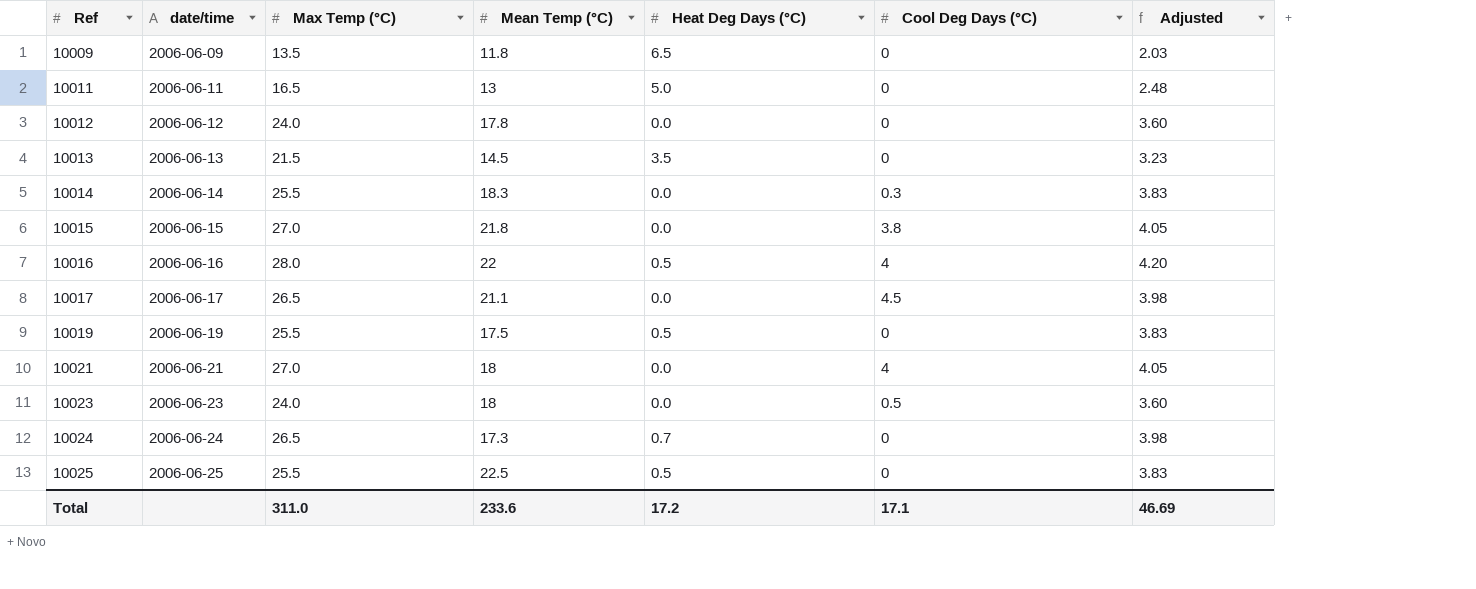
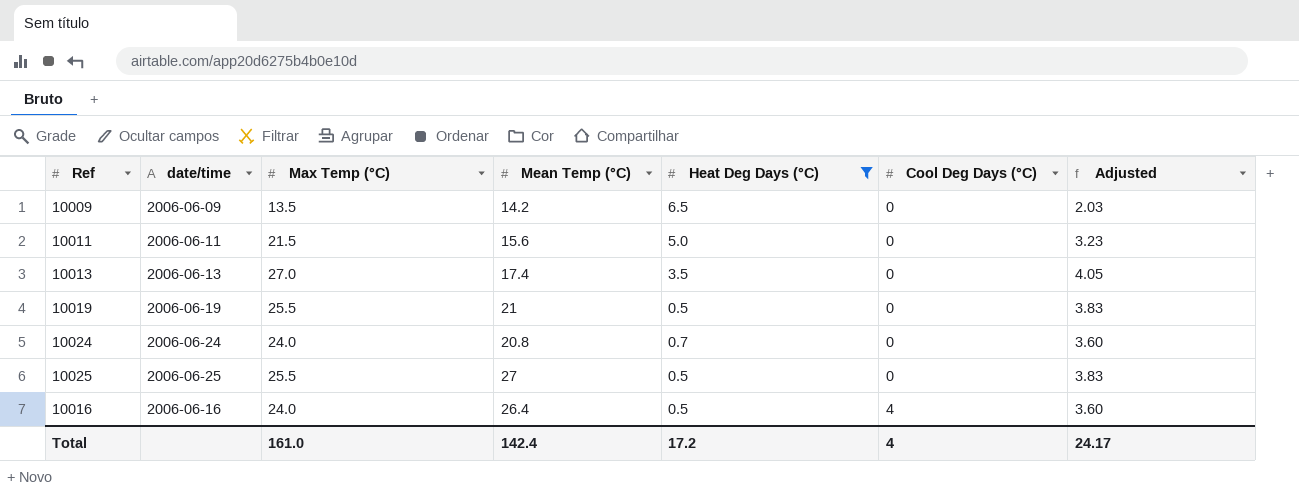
filter: none -> Heat Deg Days (°C) != 0.0
row order: Ref ascending -> Cool Deg Days (°C) ascending
10009 | Mean Temp (°C): 11.8 -> 14.2
10011 | Max Temp (°C): 16.5 -> 21.5
10011 | Mean Temp (°C): 13 -> 15.6
10011 | Adjusted: 2.48 -> 3.23
10013 | Max Temp (°C): 21.5 -> 27.0
10013 | Mean Temp (°C): 14.5 -> 17.4
10013 | Adjusted: 3.23 -> 4.05
10019 | Mean Temp (°C): 17.5 -> 21
10024 | Max Temp (°C): 26.5 -> 24.0
10024 | Mean Temp (°C): 17.3 -> 20.8
10024 | Adjusted: 3.98 -> 3.60
10025 | Mean Temp (°C): 22.5 -> 27
10016 | Max Temp (°C): 28.0 -> 24.0
10016 | Mean Temp (°C): 22 -> 26.4
10016 | Adjusted: 4.20 -> 3.60
Total | Max Temp (°C): 311.0 -> 161.0
Total | Mean Temp (°C): 233.6 -> 142.4
Total | Cool Deg Days (°C): 17.1 -> 4
Total | Adjusted: 46.69 -> 24.17

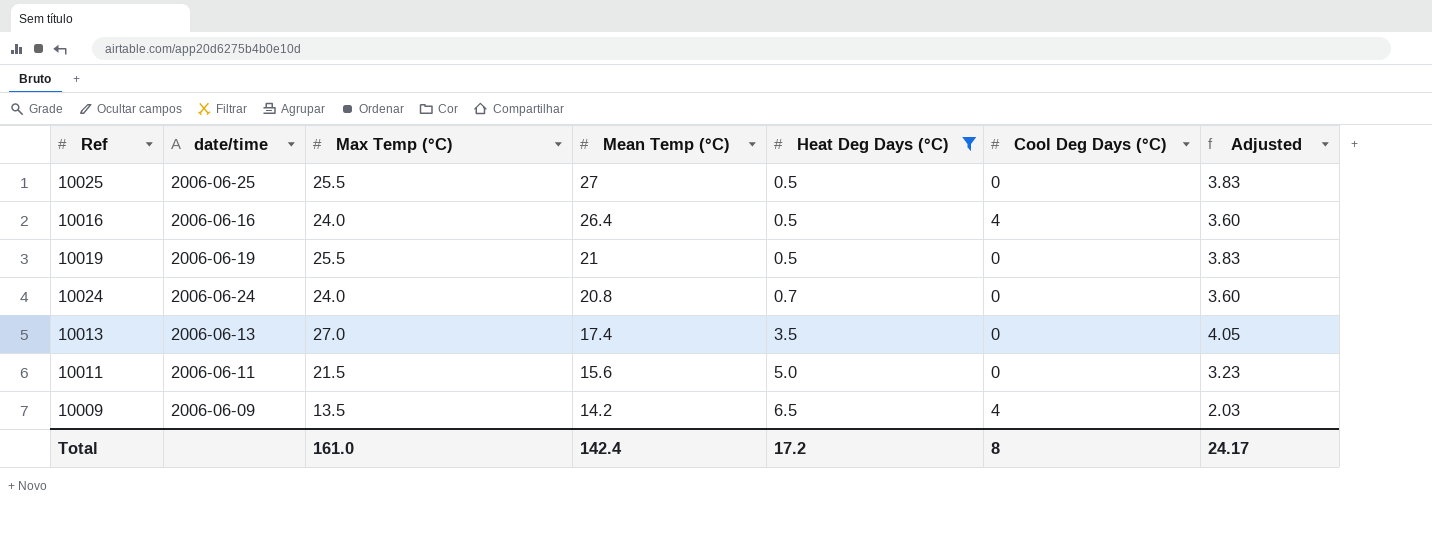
row order: Cool Deg Days (°C) ascending -> Mean Temp (°C) descending
10009 | Cool Deg Days (°C): 0 -> 4
Total | Cool Deg Days (°C): 4 -> 8

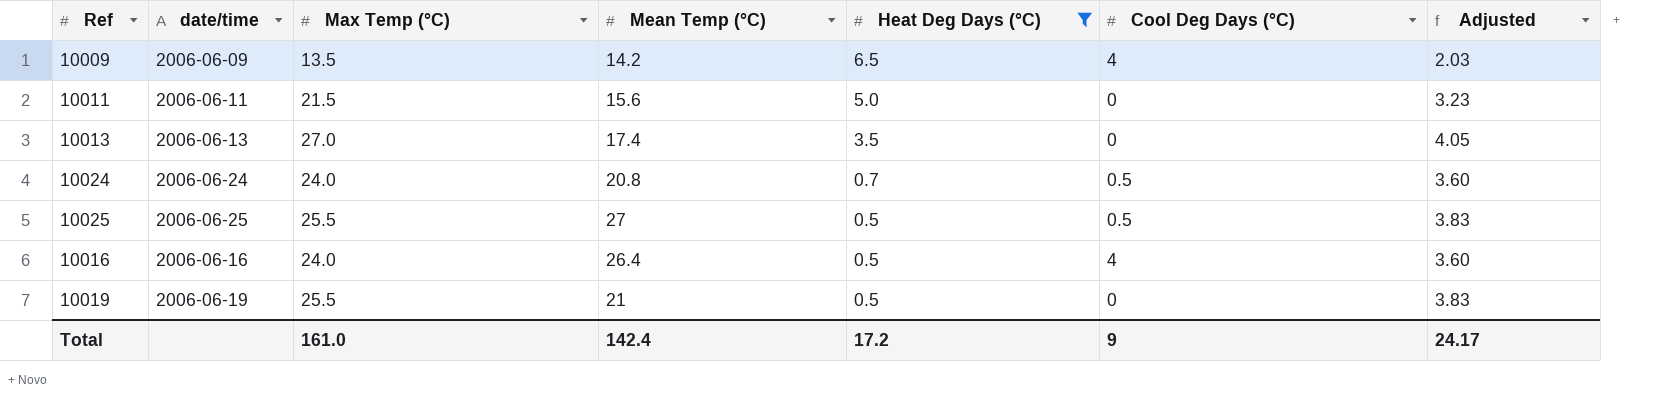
row order: Mean Temp (°C) descending -> Heat Deg Days (°C) descending
10024 | Cool Deg Days (°C): 0 -> 0.5
10025 | Cool Deg Days (°C): 0 -> 0.5
Total | Cool Deg Days (°C): 8 -> 9

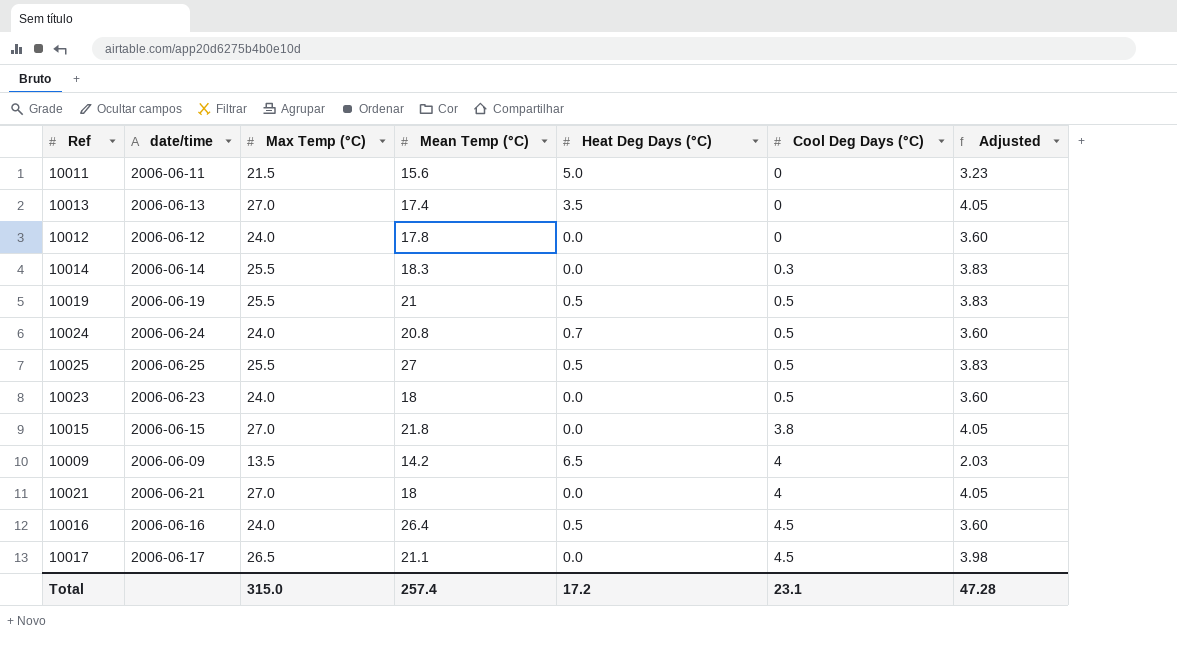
filter: Heat Deg Days (°C) != 0.0 -> none
row order: Heat Deg Days (°C) descending -> Cool Deg Days (°C) ascending
10019 | Cool Deg Days (°C): 0 -> 0.5
10016 | Cool Deg Days (°C): 4 -> 4.5
Total | Max Temp (°C): 161.0 -> 315.0
Total | Mean Temp (°C): 142.4 -> 257.4
Total | Cool Deg Days (°C): 9 -> 23.1
Total | Adjusted: 24.17 -> 47.28

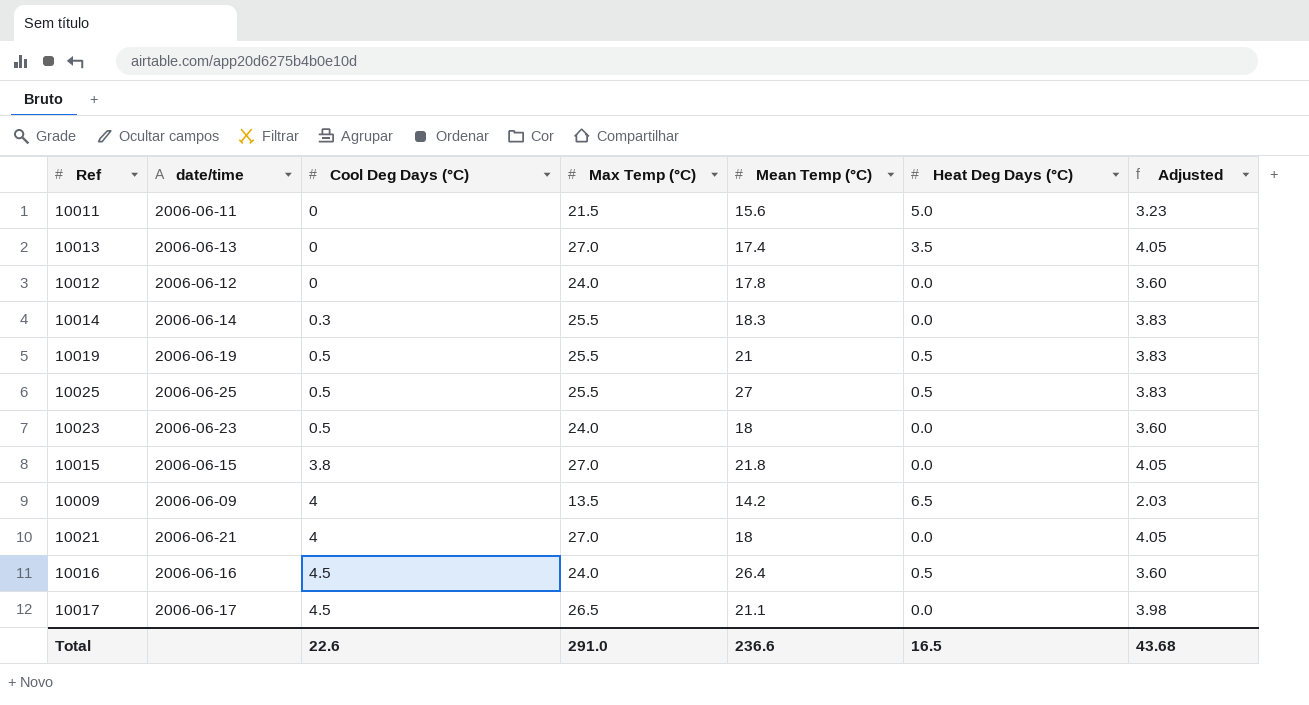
column Cool Deg Days (°C) | position: 6 -> 3
row 10024: 2006-06-24 | 24.0 | 20.8 | 0.7 | 0.5 | 3.60 -> none
Total | Cool Deg Days (°C): 23.1 -> 22.6
Total | Max Temp (°C): 315.0 -> 291.0
Total | Mean Temp (°C): 257.4 -> 236.6
Total | Heat Deg Days (°C): 17.2 -> 16.5
Total | Adjusted: 47.28 -> 43.68

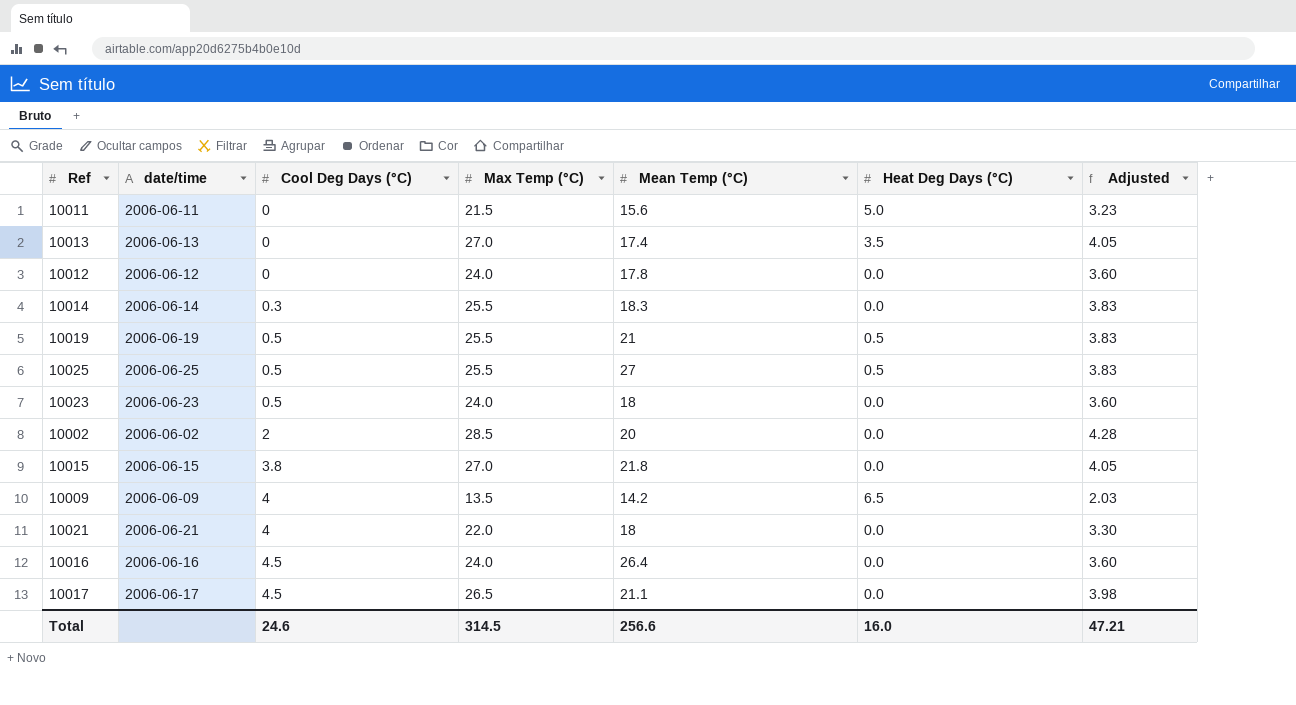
row 10002: none -> 2006-06-02 | 2 | 28.5 | 20 | 0.0 | 4.28
10021 | Max Temp (°C): 27.0 -> 22.0
10021 | Adjusted: 4.05 -> 3.30
10016 | Heat Deg Days (°C): 0.5 -> 0.0
Total | Cool Deg Days (°C): 22.6 -> 24.6
Total | Max Temp (°C): 291.0 -> 314.5
Total | Mean Temp (°C): 236.6 -> 256.6
Total | Heat Deg Days (°C): 16.5 -> 16.0
Total | Adjusted: 43.68 -> 47.21

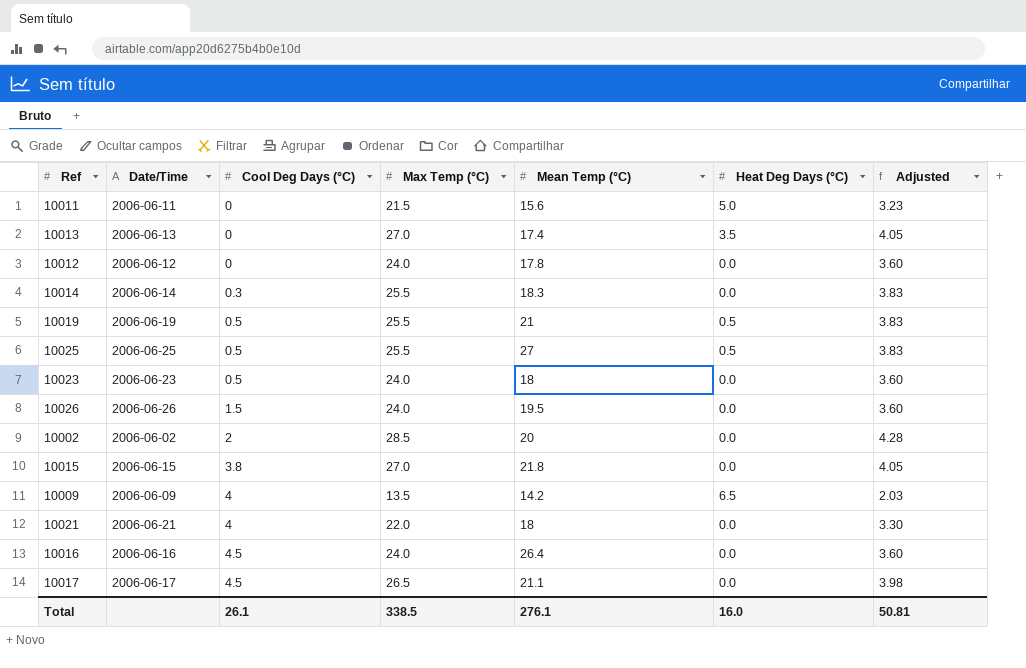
column name: date/time -> Date/Time
row 10026: none -> 2006-06-26 | 1.5 | 24.0 | 19.5 | 0.0 | 3.60
Total | Cool Deg Days (°C): 24.6 -> 26.1
Total | Max Temp (°C): 314.5 -> 338.5
Total | Mean Temp (°C): 256.6 -> 276.1
Total | Adjusted: 47.21 -> 50.81

